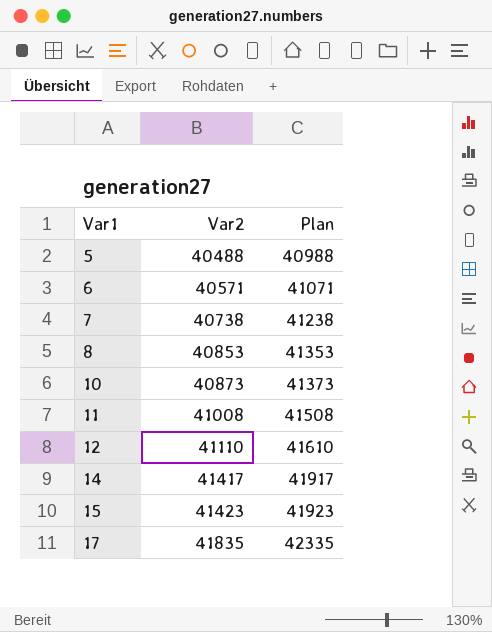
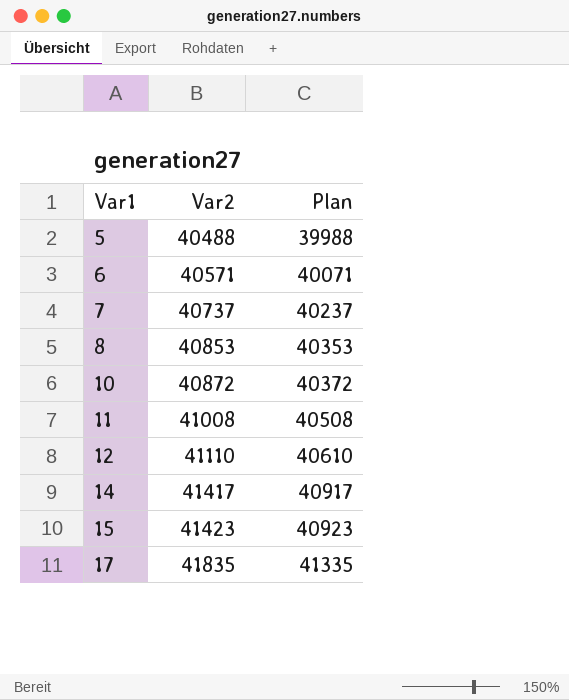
column Plan | formula: [Var2] + 500 -> [Var2] - 500
7 | Var2: 40738 -> 40737
10 | Var2: 40873 -> 40872

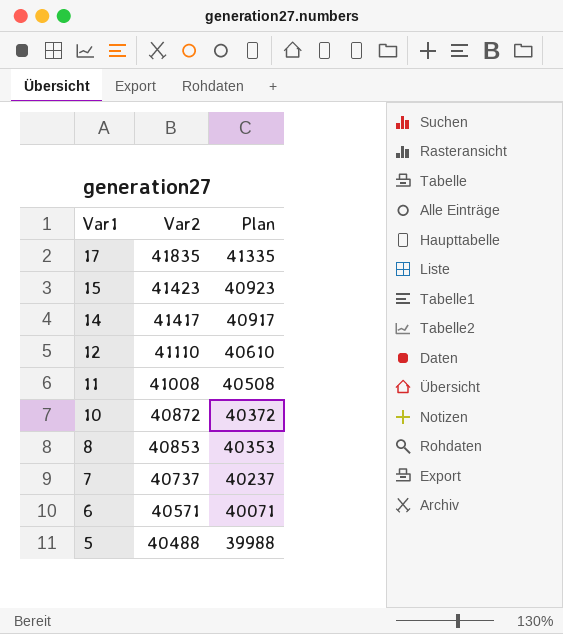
row order: Var1 ascending -> Var1 descending

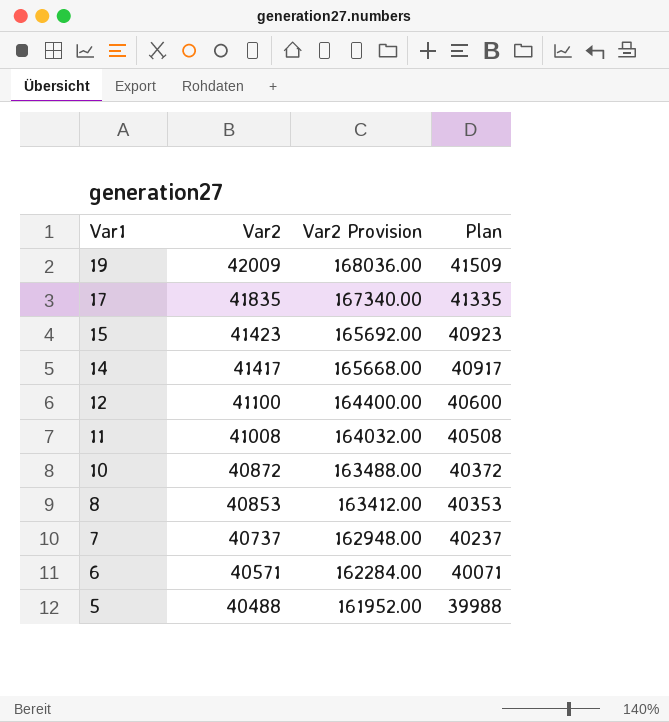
column Var2 Provision | formula: none -> [Var2] * 4
row 19: none -> 42009 | 168036.00 | 41509
12 | Var2: 41110 -> 41100
12 | Plan: 40610 -> 40600

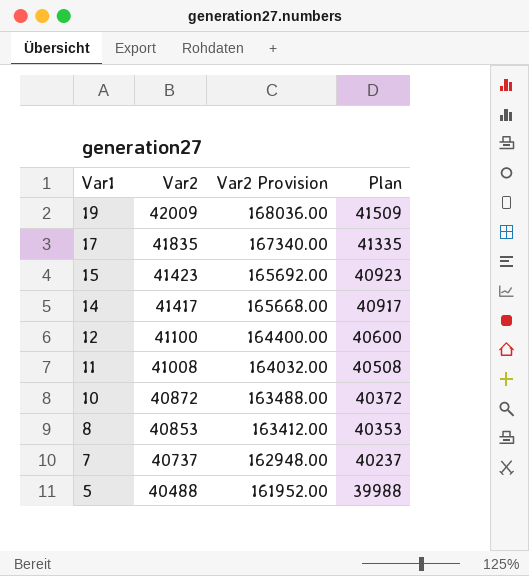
row 6: 40571 | 162284.00 | 40071 -> none

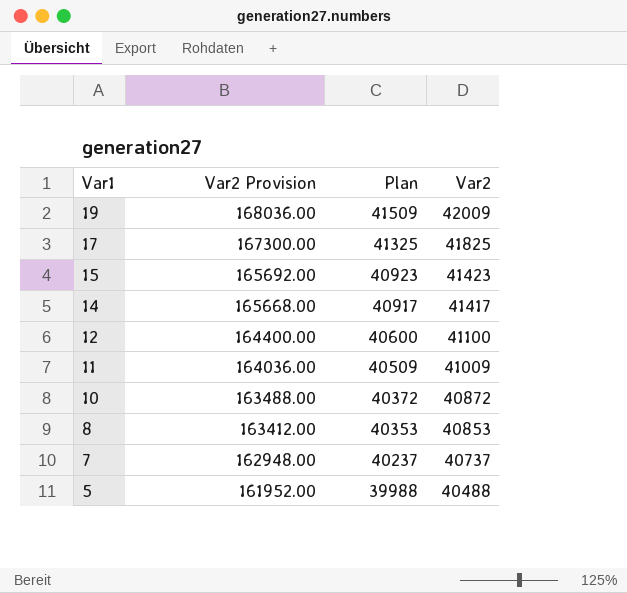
column Var2 | position: 2 -> 4
17 | Var2 Provision: 167340.00 -> 167300.00
17 | Plan: 41335 -> 41325
17 | Var2: 41835 -> 41825
11 | Var2 Provision: 164032.00 -> 164036.00
11 | Plan: 40508 -> 40509
11 | Var2: 41008 -> 41009

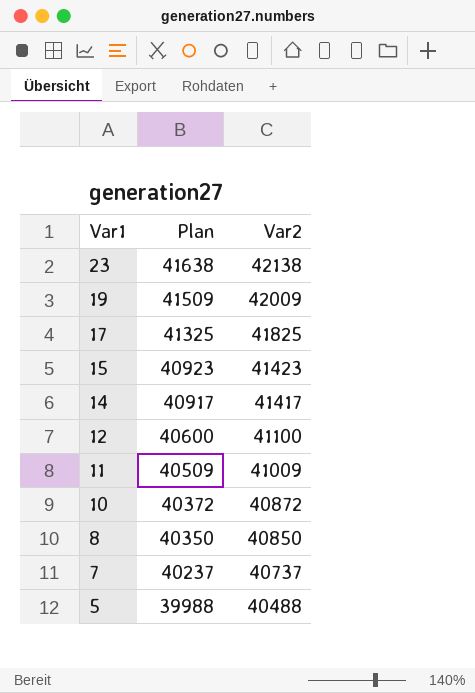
column Var2 Provision | formula: [Var2] * 4 -> none
row 23: none -> 41638 | 42138
8 | Plan: 40353 -> 40350
8 | Var2: 40853 -> 40850

